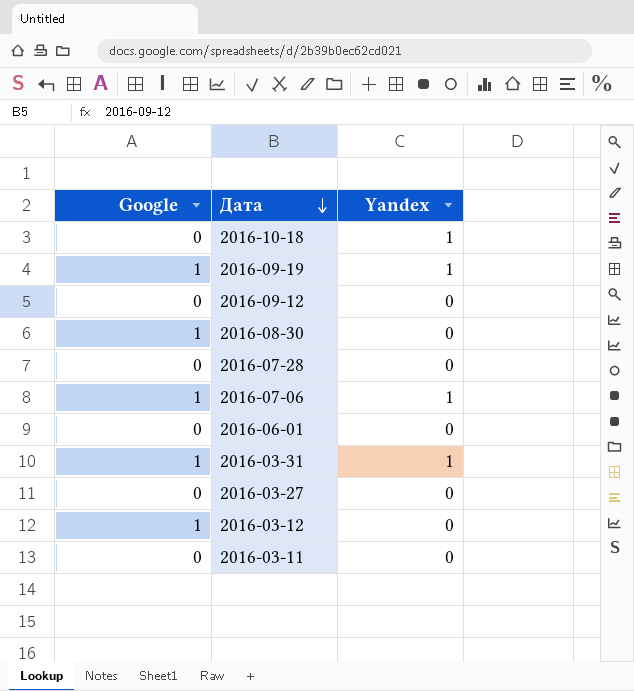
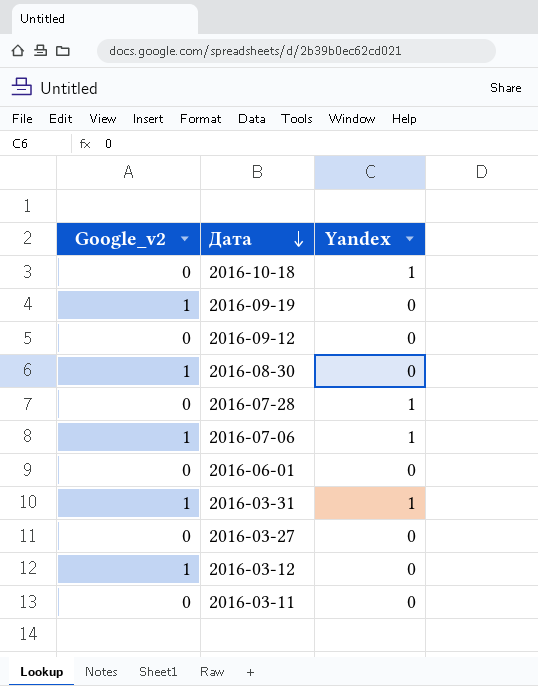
column name: Google -> Google_v2
2016-09-19 | Yandex: 1 -> 0
2016-07-28 | Yandex: 0 -> 1

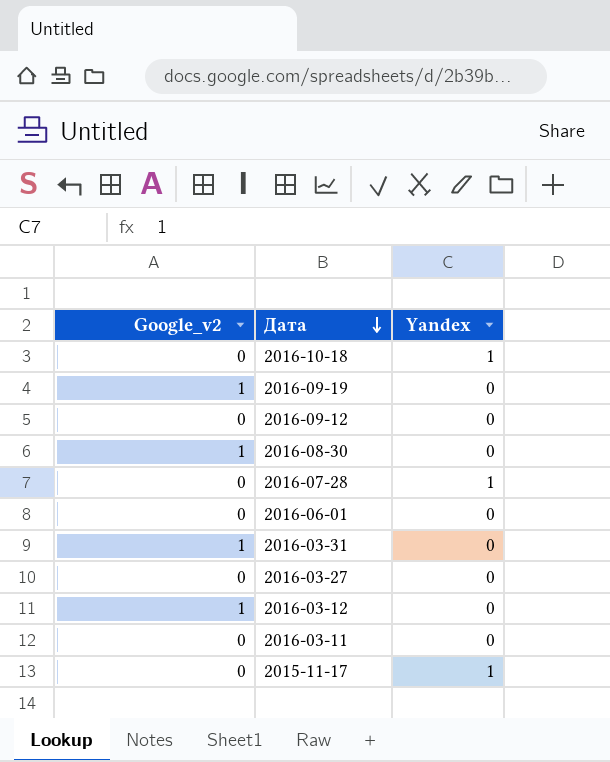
row 2016-07-06: 1 | 1 -> none
2016-03-31 | Yandex: 1 -> 0
row 2015-11-17: none -> 0 | 1

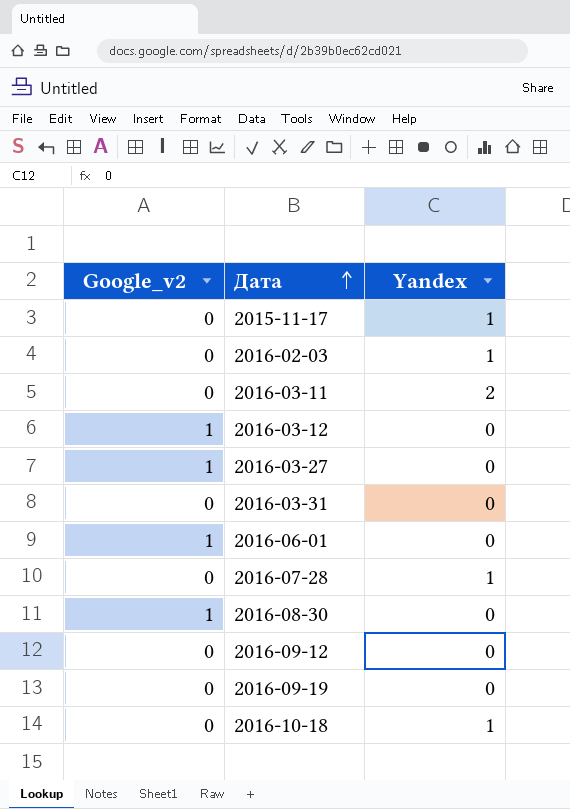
row order: Дата descending -> Дата ascending
row 2016-02-03: none -> 0 | 1
2016-03-11 | Yandex: 0 -> 2
2016-03-27 | Google_v2: 0 -> 1
2016-03-31 | Google_v2: 1 -> 0
2016-06-01 | Google_v2: 0 -> 1
2016-09-19 | Google_v2: 1 -> 0

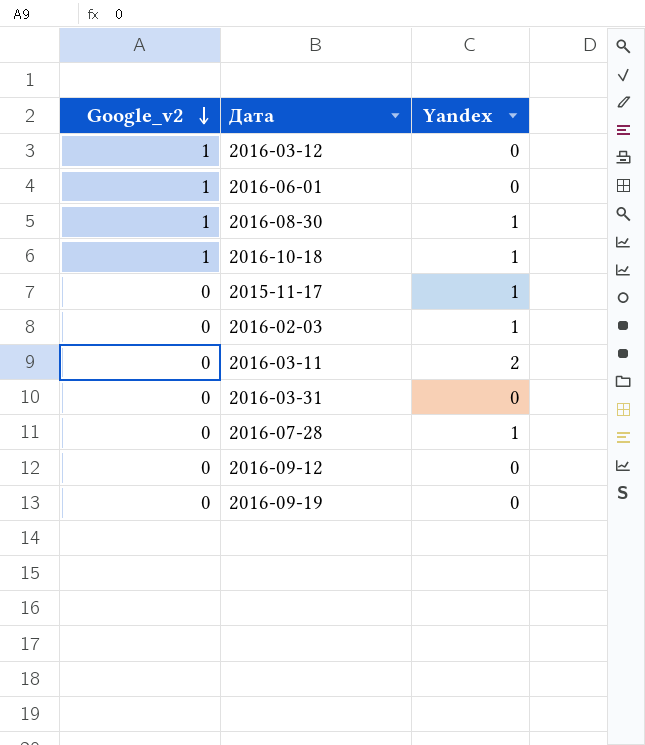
row order: Дата ascending -> Google_v2 descending
row 2016-03-27: 1 | 0 -> none
2016-08-30 | Yandex: 0 -> 1
2016-10-18 | Google_v2: 0 -> 1

